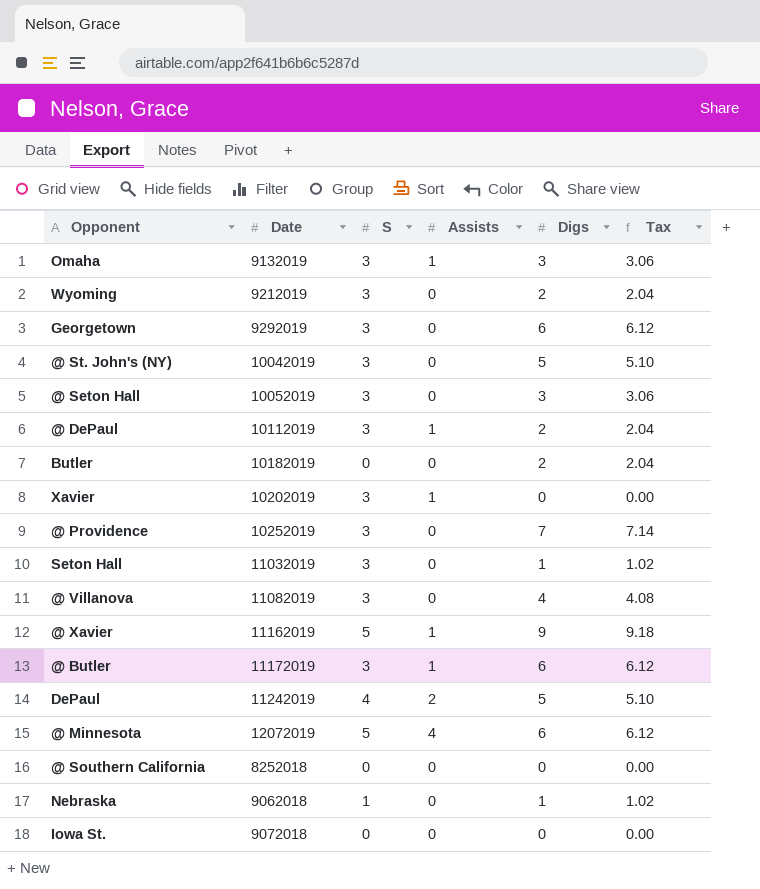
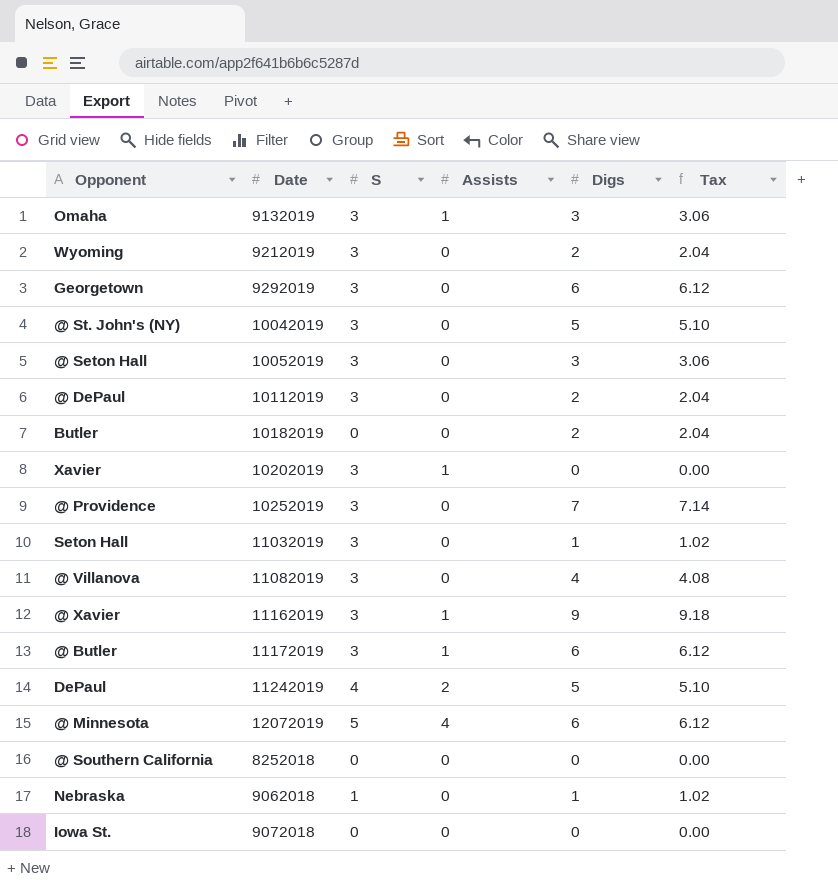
@ DePaul | Assists: 1 -> 0
@ Xavier | S: 5 -> 3

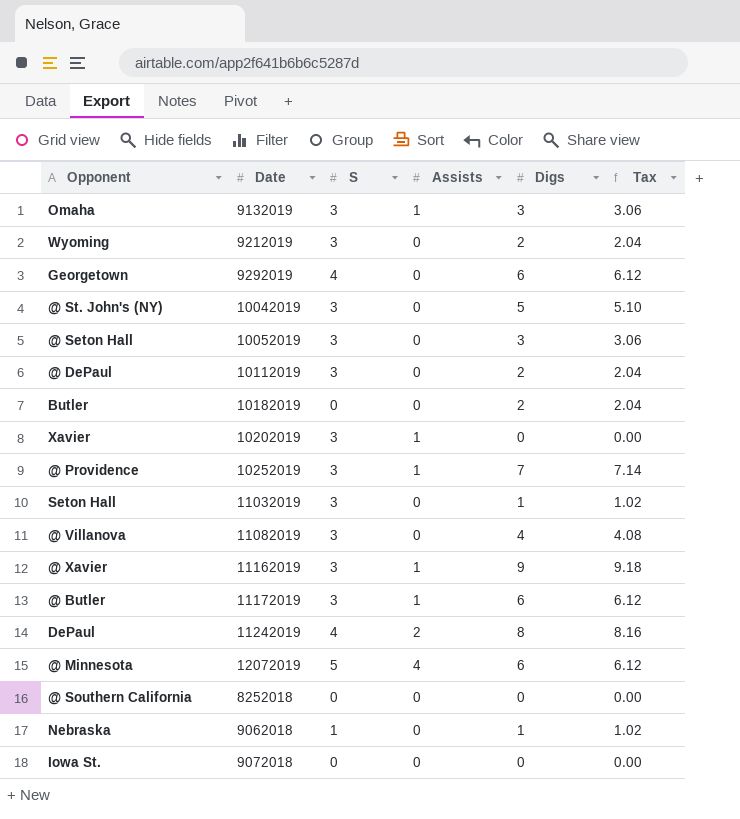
Georgetown | S: 3 -> 4
@ Providence | Assists: 0 -> 1
DePaul | Digs: 5 -> 8
DePaul | Tax: 5.10 -> 8.16

